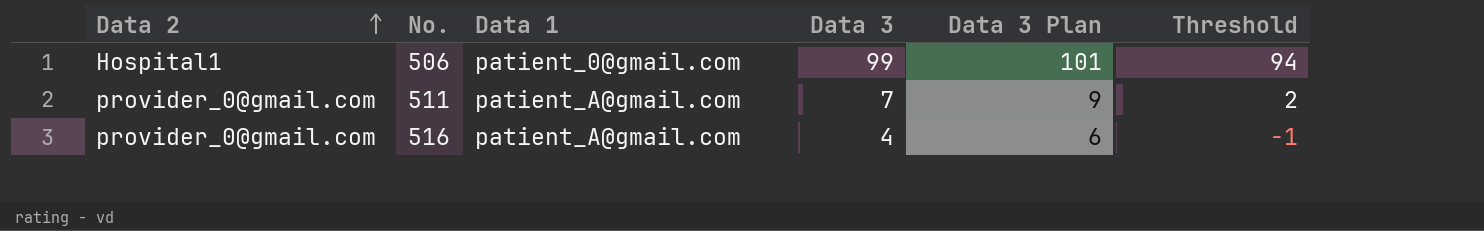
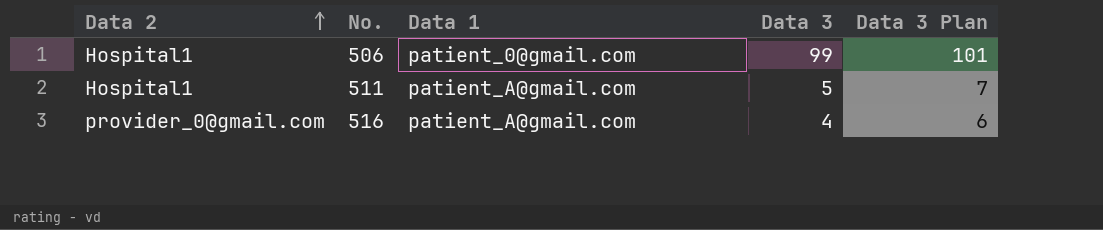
column Threshold | formula: [Data 3] - 5 -> none
511 | Data 2: provider_0@gmail.com -> Hospital1
511 | Data 3: 7 -> 5
511 | Data 3 Plan: 9 -> 7

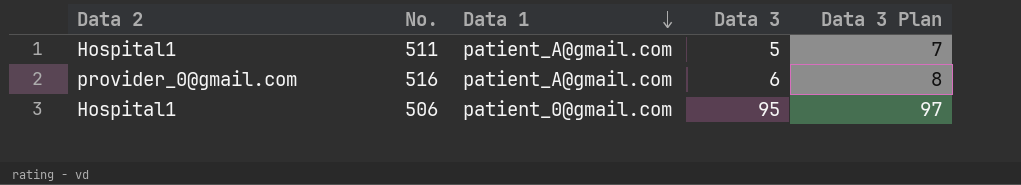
row order: Data 2 ascending -> Data 1 descending
516 | Data 3: 4 -> 6
516 | Data 3 Plan: 6 -> 8
506 | Data 3: 99 -> 95
506 | Data 3 Plan: 101 -> 97

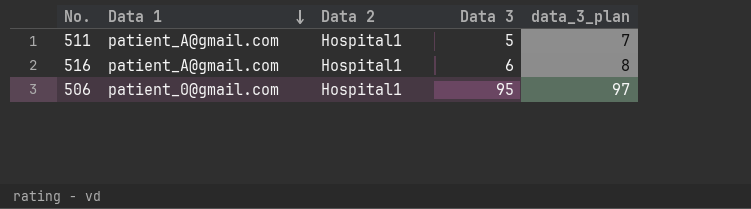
column Data 2 | position: 1 -> 3
column name: Data 3 Plan -> data_3_plan
516 | Data 2: provider_0@gmail.com -> Hospital1

